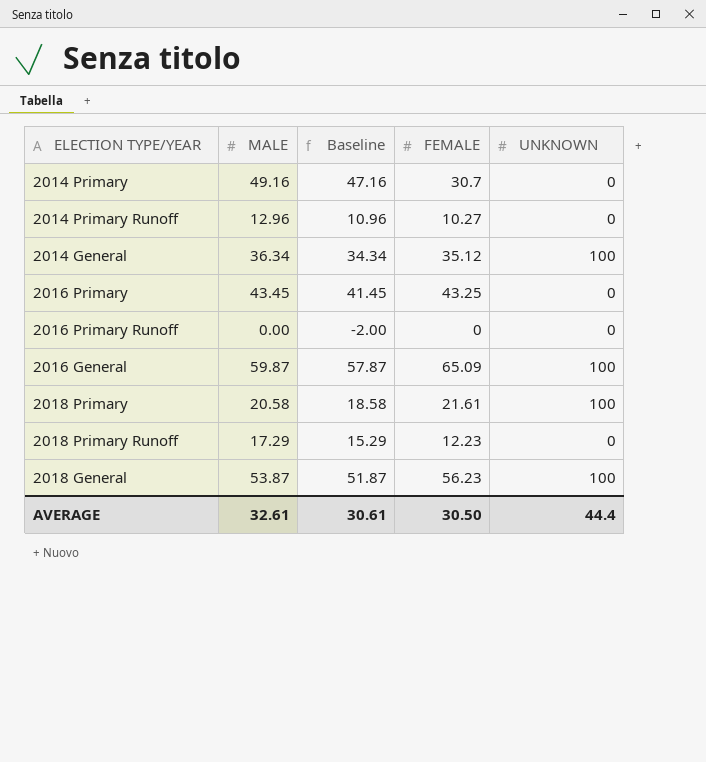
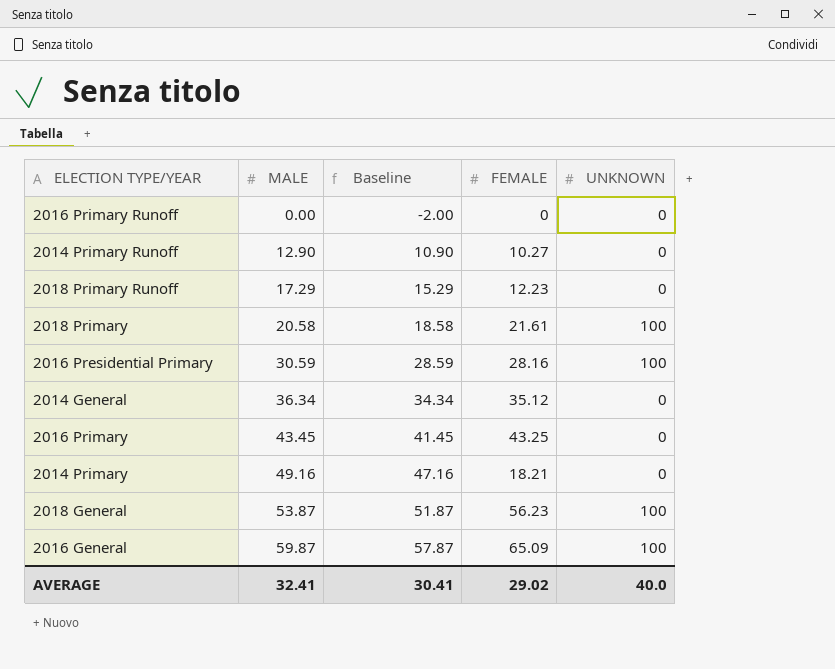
row order: none -> MALE ascending
2014 Primary Runoff | MALE: 12.96 -> 12.90
2014 Primary Runoff | Baseline: 10.96 -> 10.90
row 2016 Presidential Primary: none -> 30.59 | 28.59 | 28.16 | 100
2014 General | UNKNOWN: 100 -> 0
2014 Primary | FEMALE: 30.7 -> 18.21
AVERAGE | MALE: 32.61 -> 32.41
AVERAGE | Baseline: 30.61 -> 30.41
AVERAGE | FEMALE: 30.50 -> 29.02
AVERAGE | UNKNOWN: 44.4 -> 40.0

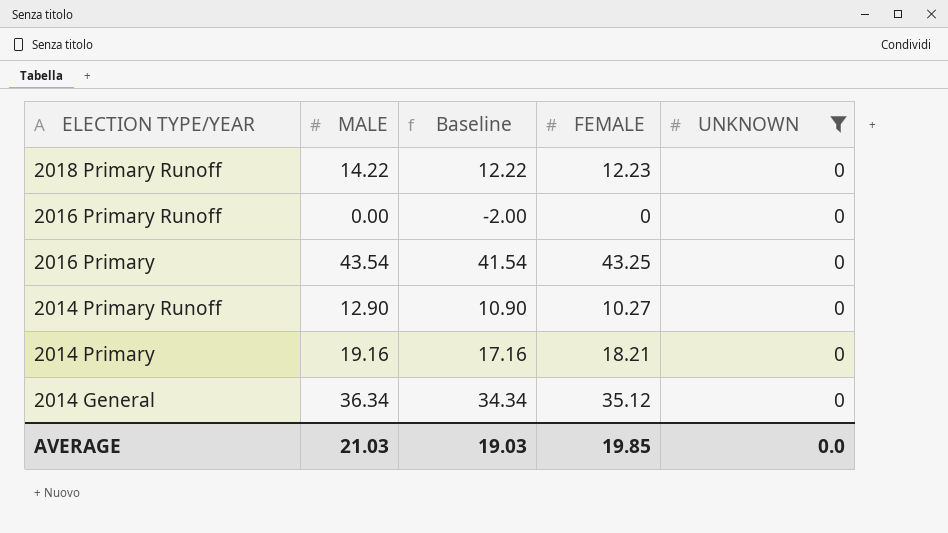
filter: none -> UNKNOWN = 0
row order: MALE ascending -> ELECTION TYPE/YEAR descending
2018 Primary Runoff | MALE: 17.29 -> 14.22
2018 Primary Runoff | Baseline: 15.29 -> 12.22
2016 Primary | MALE: 43.45 -> 43.54
2016 Primary | Baseline: 41.45 -> 41.54
2014 Primary | MALE: 49.16 -> 19.16
2014 Primary | Baseline: 47.16 -> 17.16
AVERAGE | MALE: 32.41 -> 21.03
AVERAGE | Baseline: 30.41 -> 19.03
AVERAGE | FEMALE: 29.02 -> 19.85
AVERAGE | UNKNOWN: 40.0 -> 0.0

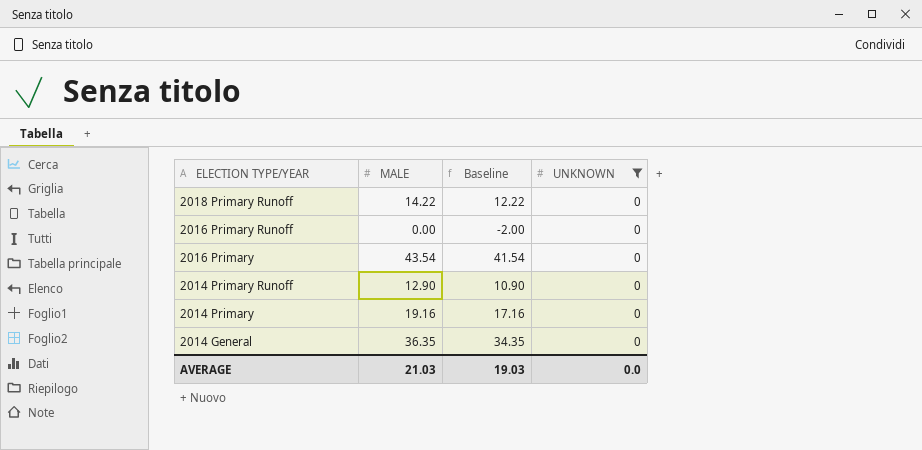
column FEMALE | position: 4 -> none
2014 General | MALE: 36.34 -> 36.35
2014 General | Baseline: 34.34 -> 34.35

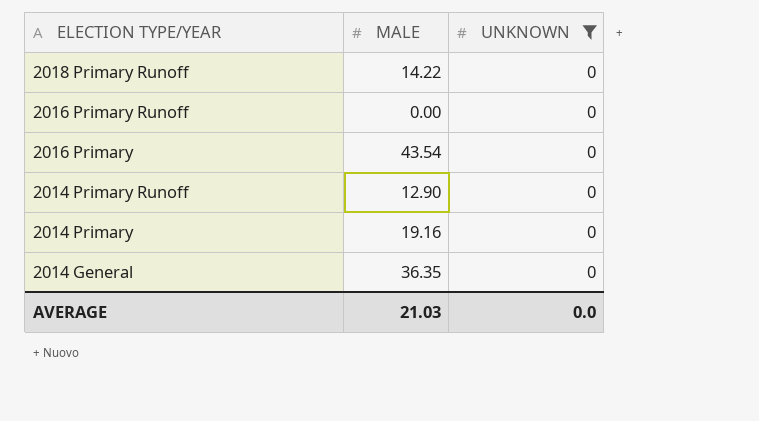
column Baseline | formula: [MALE] - 2 -> none

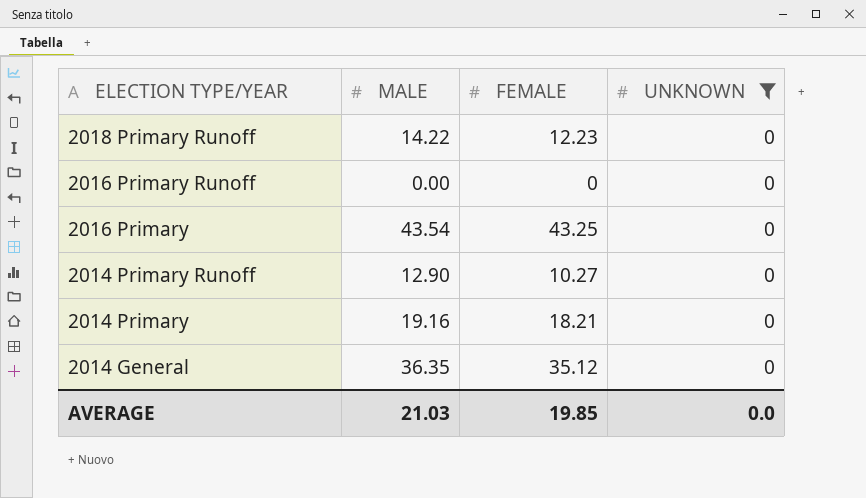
column FEMALE | position: none -> 3

